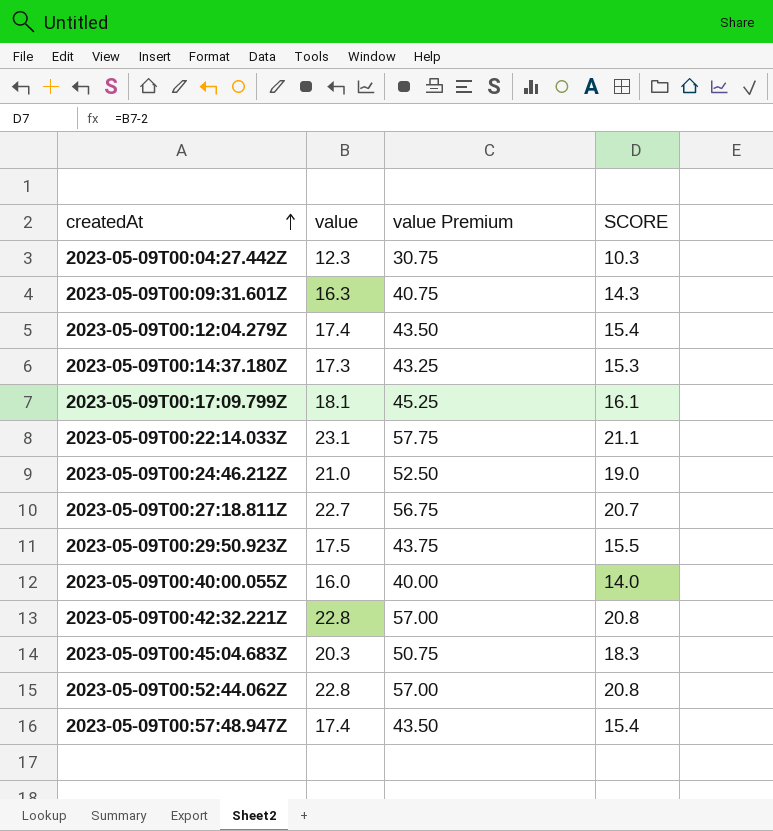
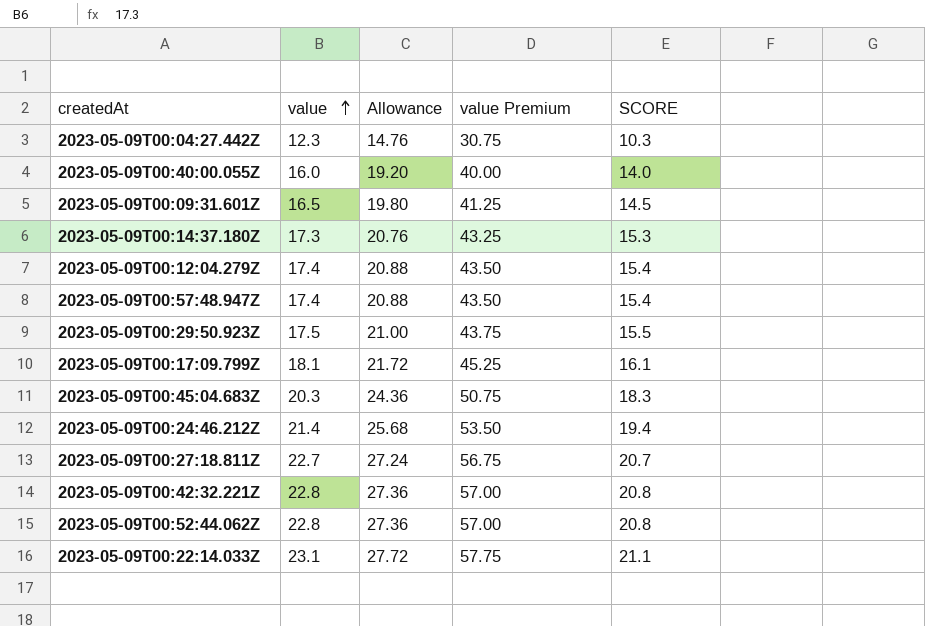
row order: createdAt ascending -> value ascending
column Allowance | formula: none -> [value] * 1.2
2023-05-09T00:09:31.601Z | value: 16.3 -> 16.5
2023-05-09T00:09:31.601Z | value Premium: 40.75 -> 41.25
2023-05-09T00:09:31.601Z | SCORE: 14.3 -> 14.5
2023-05-09T00:24:46.212Z | value: 21.0 -> 21.4
2023-05-09T00:24:46.212Z | value Premium: 52.50 -> 53.50
2023-05-09T00:24:46.212Z | SCORE: 19.0 -> 19.4

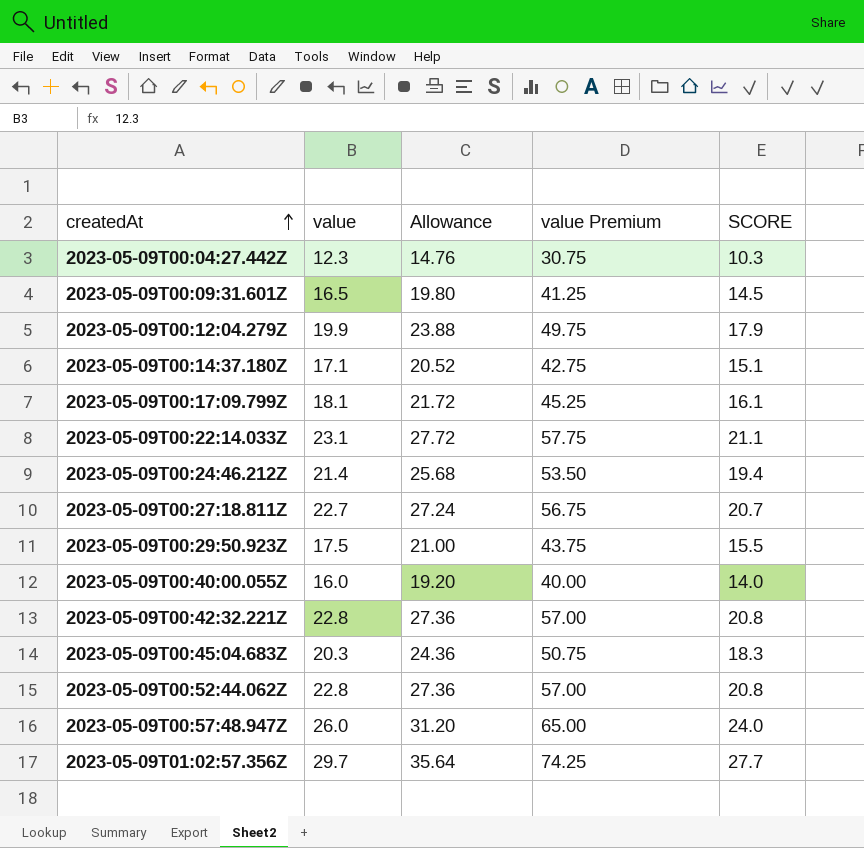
row order: value ascending -> createdAt ascending
2023-05-09T00:12:04.279Z | value: 17.4 -> 19.9
2023-05-09T00:12:04.279Z | Allowance: 20.88 -> 23.88
2023-05-09T00:12:04.279Z | value Premium: 43.50 -> 49.75
2023-05-09T00:12:04.279Z | SCORE: 15.4 -> 17.9
2023-05-09T00:14:37.180Z | value: 17.3 -> 17.1
2023-05-09T00:14:37.180Z | Allowance: 20.76 -> 20.52
2023-05-09T00:14:37.180Z | value Premium: 43.25 -> 42.75
2023-05-09T00:14:37.180Z | SCORE: 15.3 -> 15.1
2023-05-09T00:57:48.947Z | value: 17.4 -> 26.0
2023-05-09T00:57:48.947Z | Allowance: 20.88 -> 31.20
2023-05-09T00:57:48.947Z | value Premium: 43.50 -> 65.00
2023-05-09T00:57:48.947Z | SCORE: 15.4 -> 24.0
row 2023-05-09T01:02:57.356Z: none -> 29.7 | 35.64 | 74.25 | 27.7

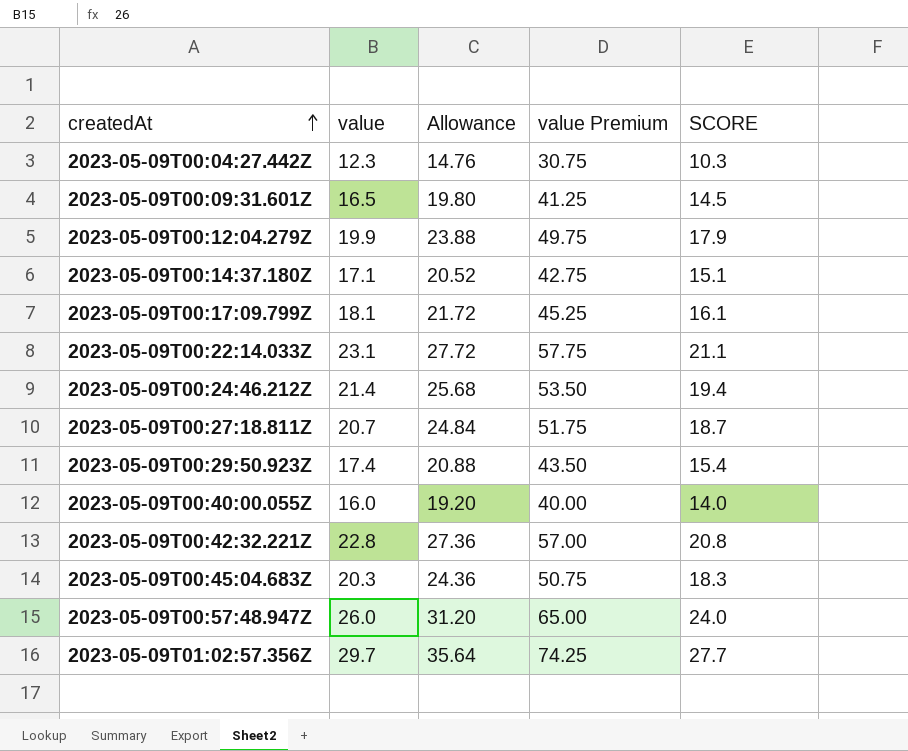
row 2023-05-09T00:52:44.062Z: 22.8 | 27.36 | 57.00 | 20.8 -> none
2023-05-09T00:27:18.811Z | value: 22.7 -> 20.7
2023-05-09T00:27:18.811Z | Allowance: 27.24 -> 24.84
2023-05-09T00:27:18.811Z | value Premium: 56.75 -> 51.75
2023-05-09T00:27:18.811Z | SCORE: 20.7 -> 18.7
2023-05-09T00:29:50.923Z | value: 17.5 -> 17.4
2023-05-09T00:29:50.923Z | Allowance: 21.00 -> 20.88
2023-05-09T00:29:50.923Z | value Premium: 43.75 -> 43.50
2023-05-09T00:29:50.923Z | SCORE: 15.5 -> 15.4

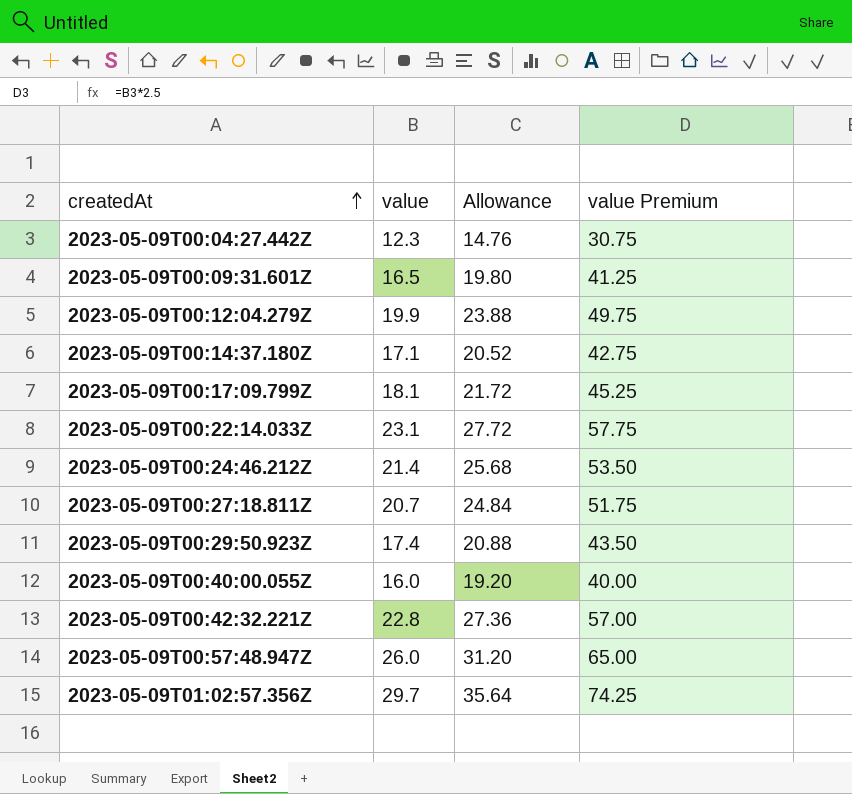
column SCORE | formula: [value] - 2 -> none
row 2023-05-09T00:45:04.683Z: 20.3 | 24.36 | 50.75 | 18.3 -> none

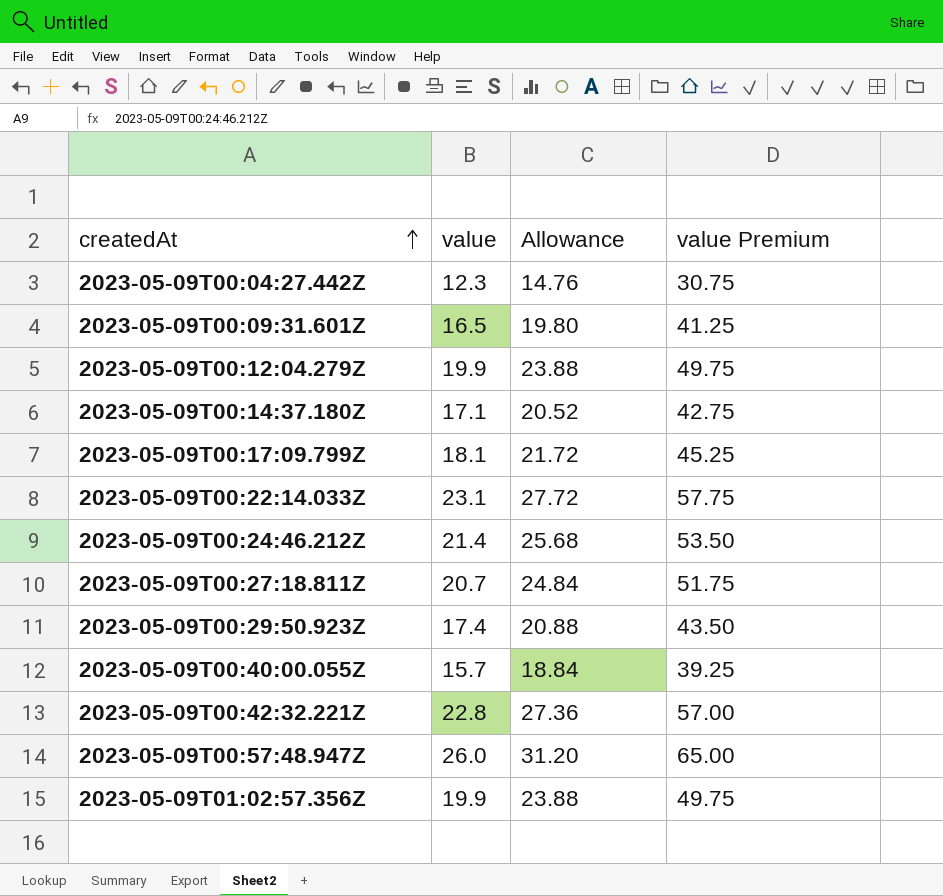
2023-05-09T00:40:00.055Z | value: 16.0 -> 15.7
2023-05-09T00:40:00.055Z | Allowance: 19.20 -> 18.84
2023-05-09T00:40:00.055Z | value Premium: 40.00 -> 39.25
2023-05-09T01:02:57.356Z | value: 29.7 -> 19.9
2023-05-09T01:02:57.356Z | Allowance: 35.64 -> 23.88
2023-05-09T01:02:57.356Z | value Premium: 74.25 -> 49.75

